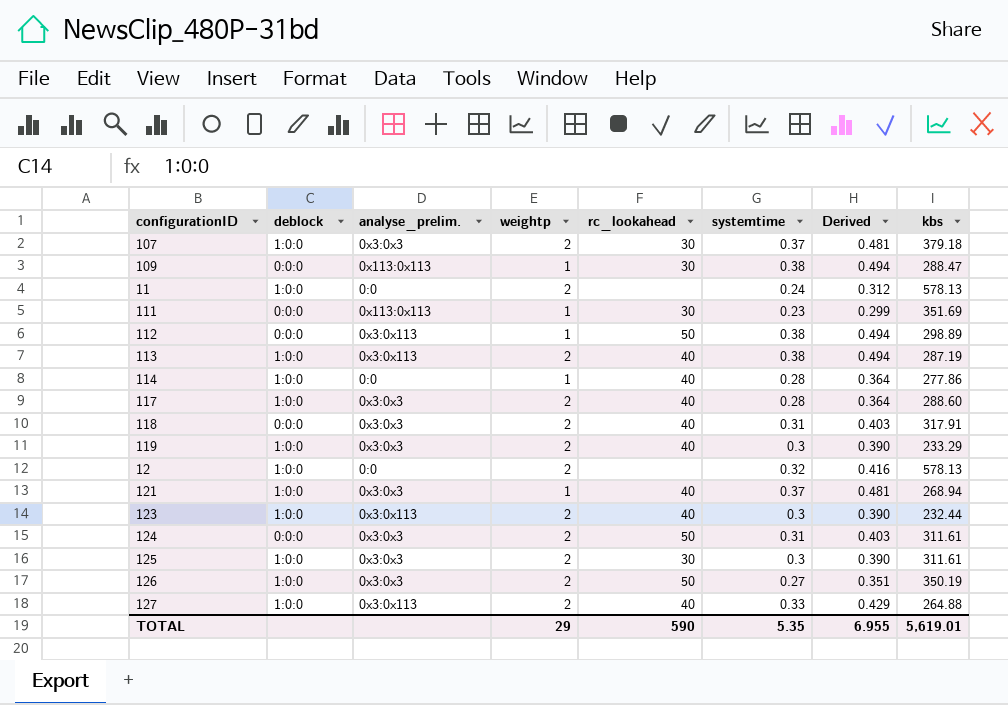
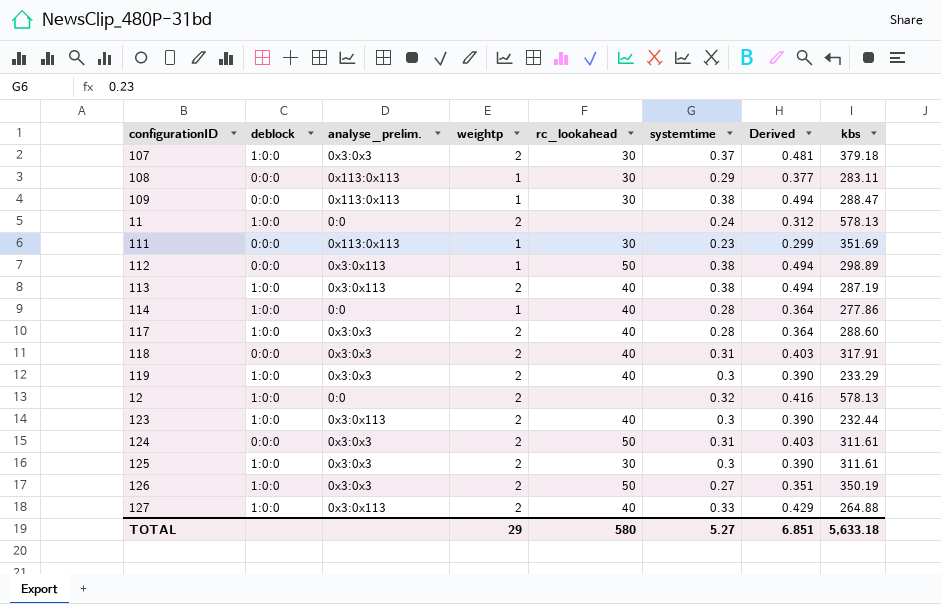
row 121: 1:0:0 | 0x3:0x3 | 1 | 40 | 0.37 | 0.481 | 268.94 -> none
row 108: none -> 0:0:0 | 0x113:0x113 | 1 | 30 | 0.29 | 0.377 | 283.11
TOTAL | rc_lookahead: 590 -> 580
TOTAL | systemtime: 5.35 -> 5.27
TOTAL | Derived: 6.955 -> 6.851
TOTAL | kbs: 5,619.01 -> 5,633.18

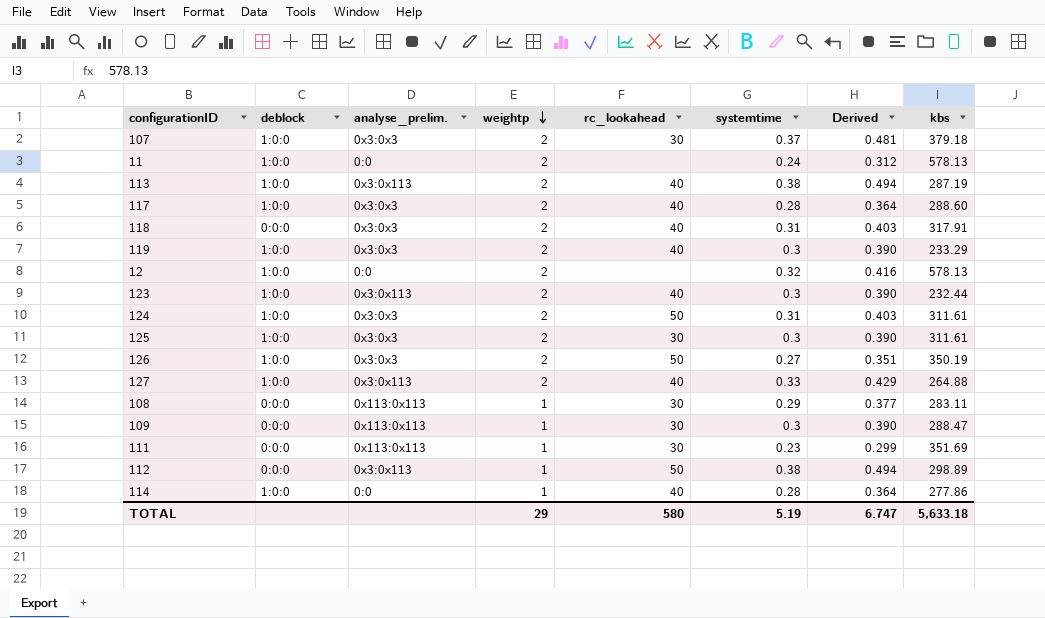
row order: none -> weightp descending
124 | deblock: 0:0:0 -> 1:0:0
109 | systemtime: 0.38 -> 0.3
109 | Derived: 0.494 -> 0.390
TOTAL | systemtime: 5.27 -> 5.19
TOTAL | Derived: 6.851 -> 6.747

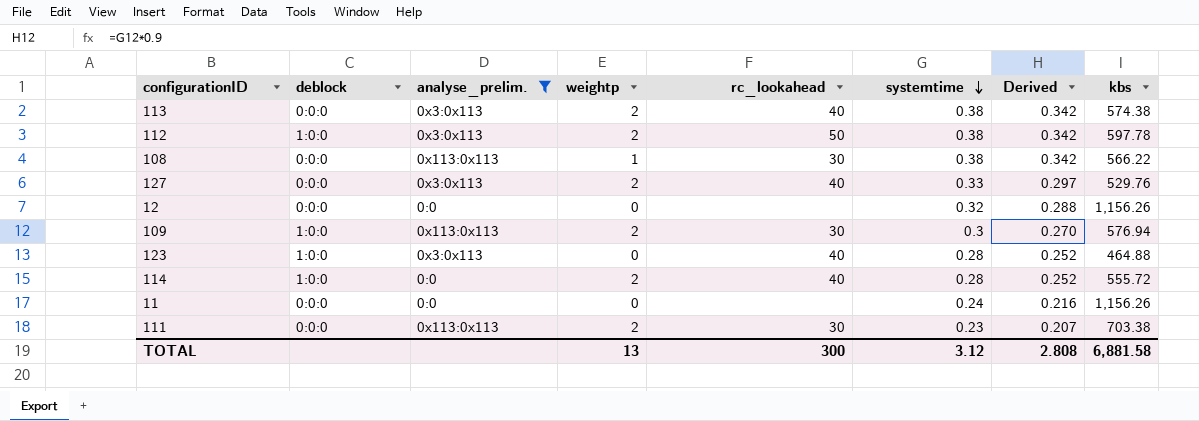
filter: none -> analyse_prelim. != 0x3:0x3
row order: weightp descending -> systemtime descending
column Derived | formula: [systemtime] * 1.3 -> [systemtime] * 0.9
113 | deblock: 1:0:0 -> 0:0:0
113 | kbs: 287.19 -> 574.38
112 | deblock: 0:0:0 -> 1:0:0
112 | weightp: 1 -> 2
112 | kbs: 298.89 -> 597.78
108 | systemtime: 0.29 -> 0.38
108 | kbs: 283.11 -> 566.22
127 | deblock: 1:0:0 -> 0:0:0
127 | kbs: 264.88 -> 529.76
12 | deblock: 1:0:0 -> 0:0:0
12 | weightp: 2 -> 0
12 | kbs: 578.13 -> 1,156.26
109 | deblock: 0:0:0 -> 1:0:0
109 | weightp: 1 -> 2
109 | kbs: 288.47 -> 576.94
123 | weightp: 2 -> 0
123 | systemtime: 0.3 -> 0.28
123 | kbs: 232.44 -> 464.88
114 | weightp: 1 -> 2
114 | kbs: 277.86 -> 555.72
11 | deblock: 1:0:0 -> 0:0:0
11 | weightp: 2 -> 0
11 | kbs: 578.13 -> 1,156.26
111 | weightp: 1 -> 2
111 | kbs: 351.69 -> 703.38
TOTAL | weightp: 29 -> 13
TOTAL | rc_lookahead: 580 -> 300
TOTAL | systemtime: 5.19 -> 3.12
TOTAL | Derived: 6.747 -> 2.808
TOTAL | kbs: 5,633.18 -> 6,881.58

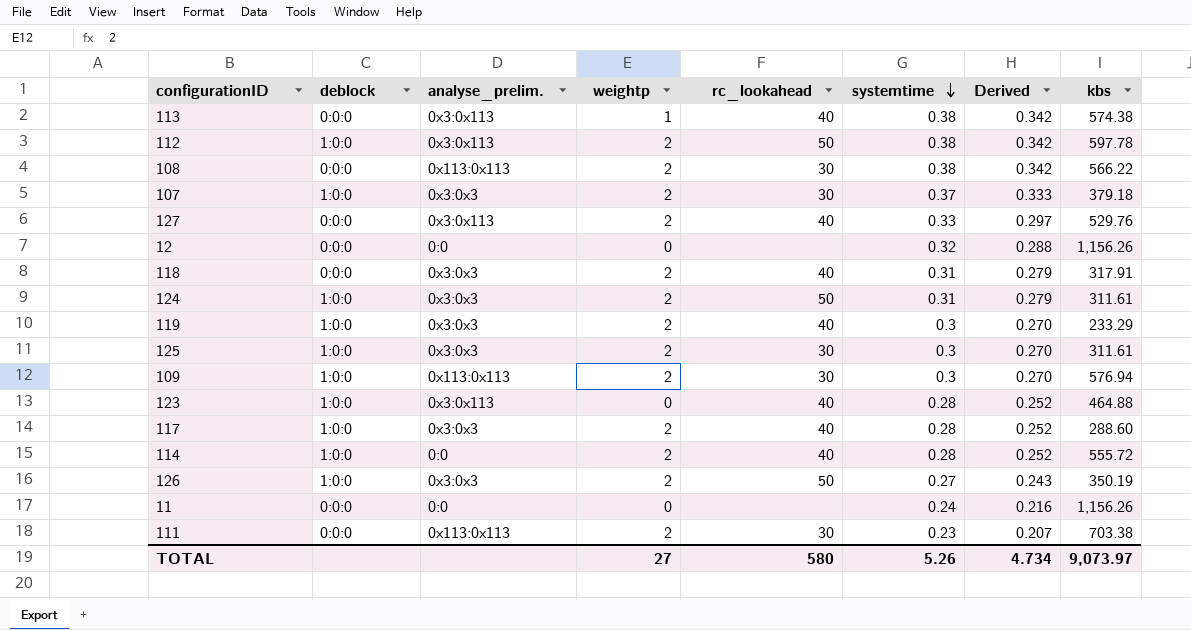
filter: analyse_prelim. != 0x3:0x3 -> none
113 | weightp: 2 -> 1
108 | weightp: 1 -> 2
TOTAL | weightp: 13 -> 27
TOTAL | rc_lookahead: 300 -> 580
TOTAL | systemtime: 3.12 -> 5.26
TOTAL | Derived: 2.808 -> 4.734
TOTAL | kbs: 6,881.58 -> 9,073.97

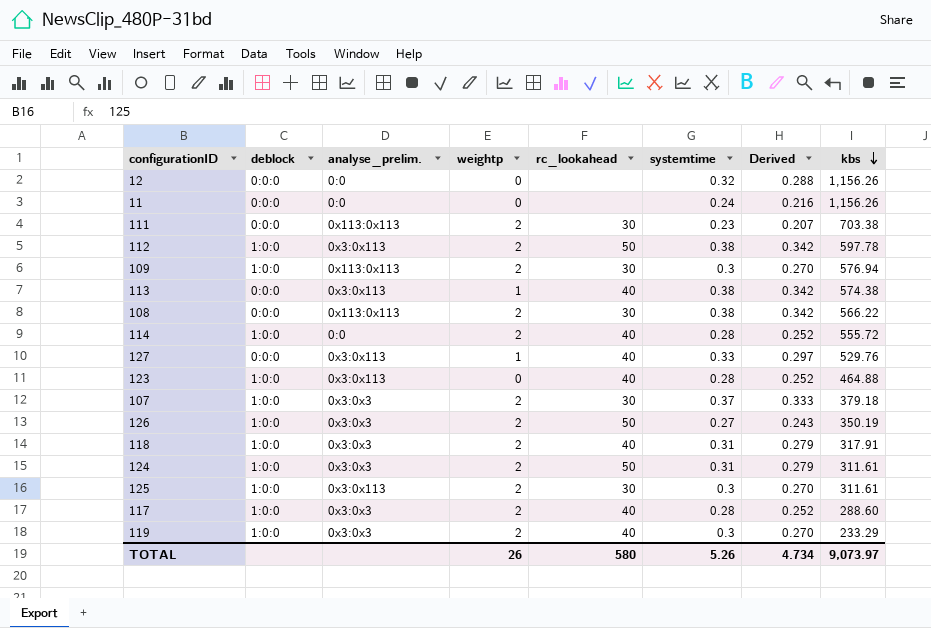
row order: systemtime descending -> kbs descending
127 | weightp: 2 -> 1
118 | deblock: 0:0:0 -> 1:0:0
125 | analyse_prelim.: 0x3:0x3 -> 0x3:0x113
TOTAL | weightp: 27 -> 26

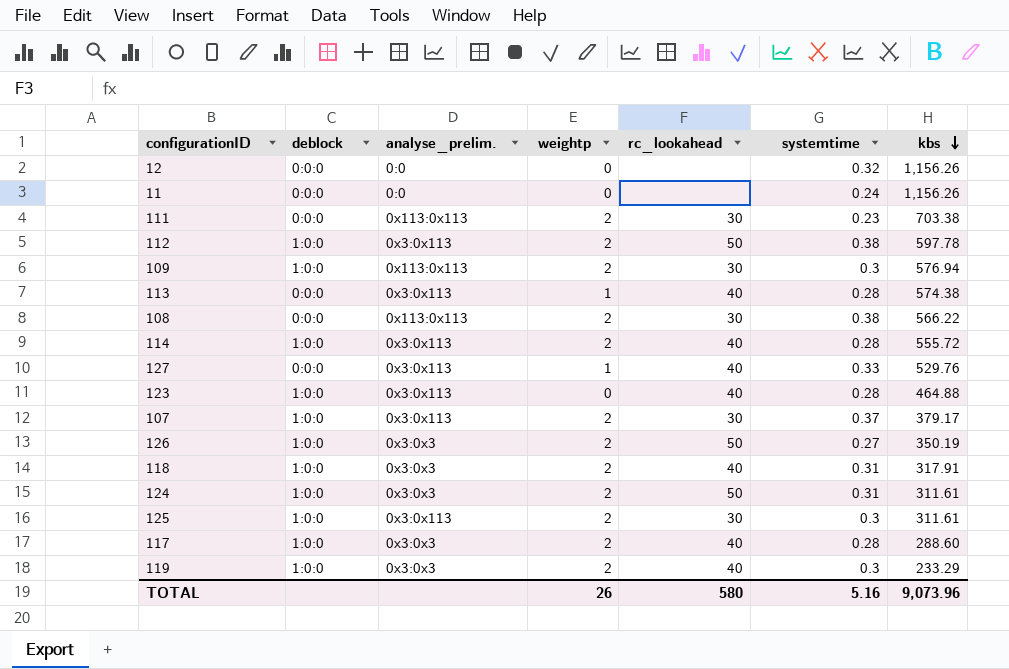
column Derived | formula: [systemtime] * 0.9 -> none
113 | systemtime: 0.38 -> 0.28
114 | analyse_prelim.: 0:0 -> 0x3:0x113
107 | analyse_prelim.: 0x3:0x3 -> 0x3:0x113
107 | kbs: 379.18 -> 379.17
TOTAL | systemtime: 5.26 -> 5.16
TOTAL | kbs: 9,073.97 -> 9,073.96

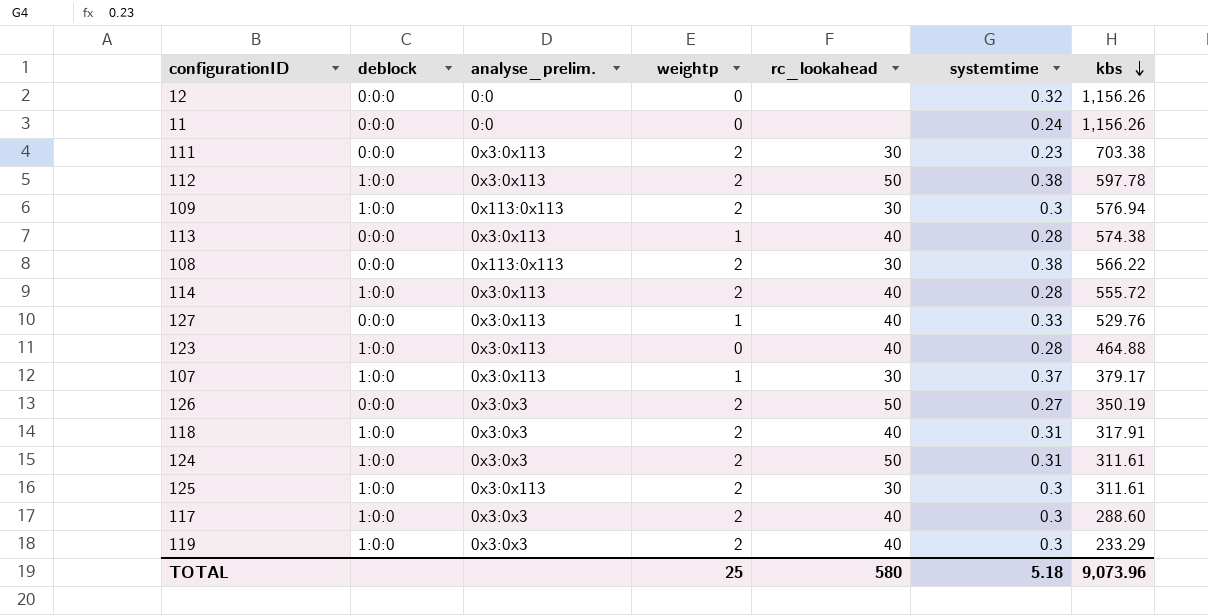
111 | analyse_prelim.: 0x113:0x113 -> 0x3:0x113
107 | weightp: 2 -> 1
126 | deblock: 1:0:0 -> 0:0:0
117 | systemtime: 0.28 -> 0.3
TOTAL | weightp: 26 -> 25
TOTAL | systemtime: 5.16 -> 5.18

